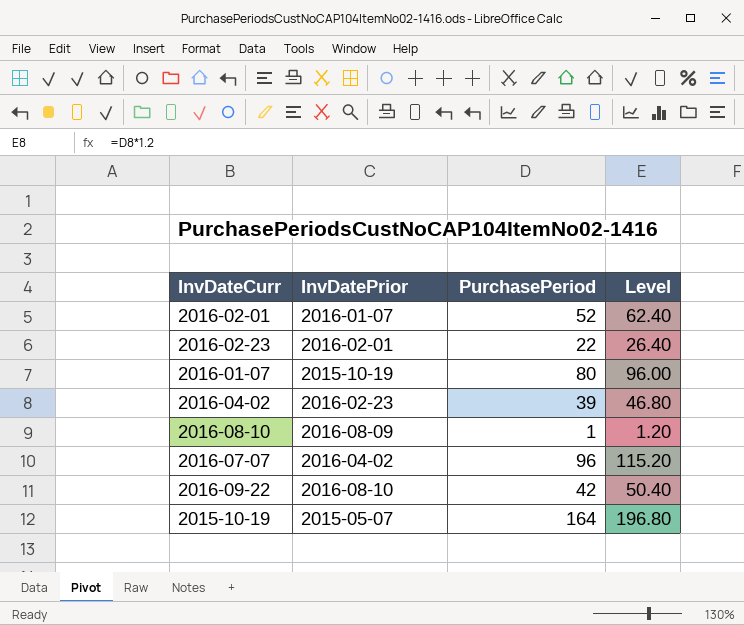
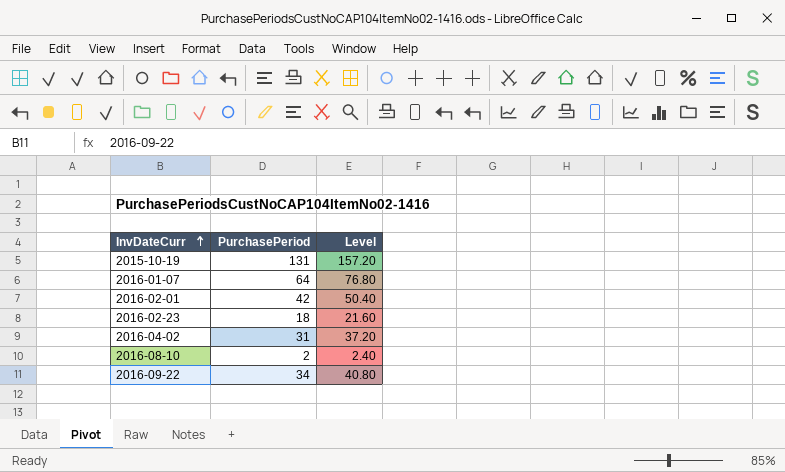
row order: none -> InvDateCurr ascending
column InvDatePrior | position: 2 -> none
row 2016-07-07: 2016-04-02 | 96 | 115.20 -> none
2015-10-19 | PurchasePeriod: 164 -> 131
2015-10-19 | Level: 196.80 -> 157.20
2016-01-07 | PurchasePeriod: 80 -> 64
2016-01-07 | Level: 96.00 -> 76.80
2016-02-01 | PurchasePeriod: 52 -> 42
2016-02-01 | Level: 62.40 -> 50.40
2016-02-23 | PurchasePeriod: 22 -> 18
2016-02-23 | Level: 26.40 -> 21.60
2016-04-02 | PurchasePeriod: 39 -> 31
2016-04-02 | Level: 46.80 -> 37.20
2016-08-10 | PurchasePeriod: 1 -> 2
2016-08-10 | Level: 1.20 -> 2.40
2016-09-22 | PurchasePeriod: 42 -> 34
2016-09-22 | Level: 50.40 -> 40.80

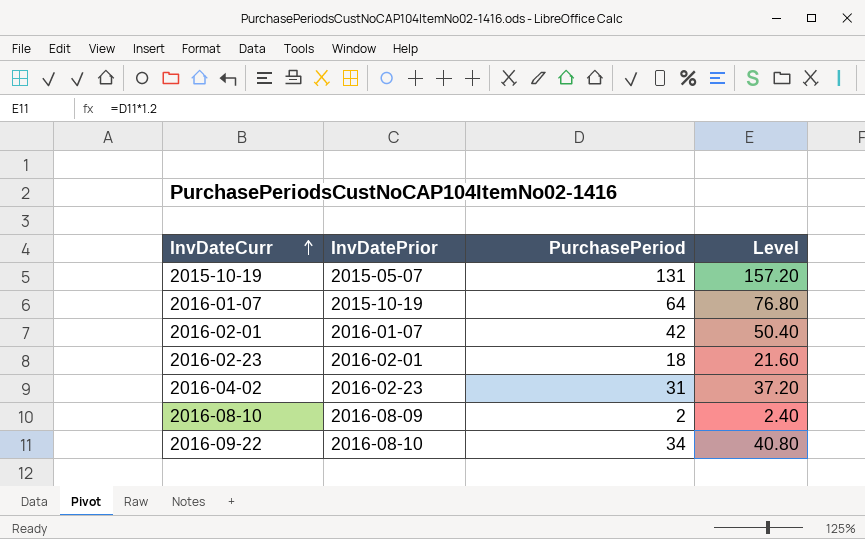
column InvDatePrior | position: none -> 2

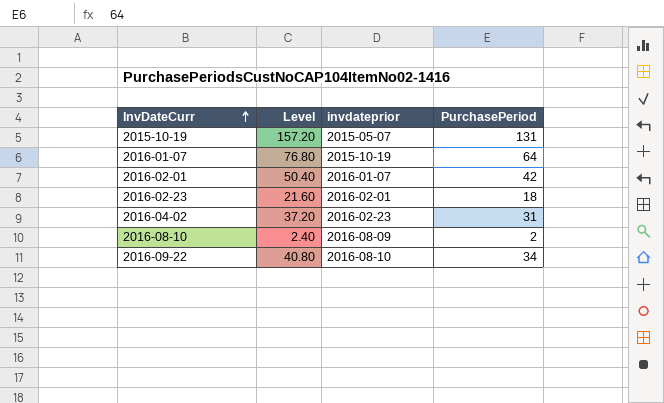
column Level | position: 4 -> 2
column name: InvDatePrior -> invdateprior

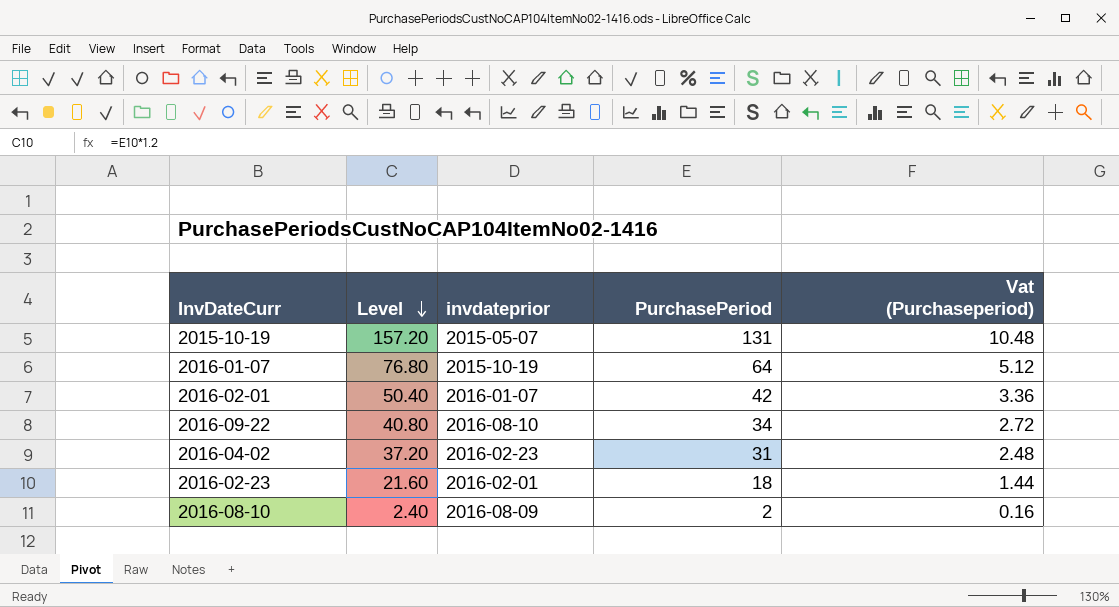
row order: InvDateCurr ascending -> Level descending
column Vat (Purchaseperiod) | formula: none -> [PurchasePeriod] * 0.08

